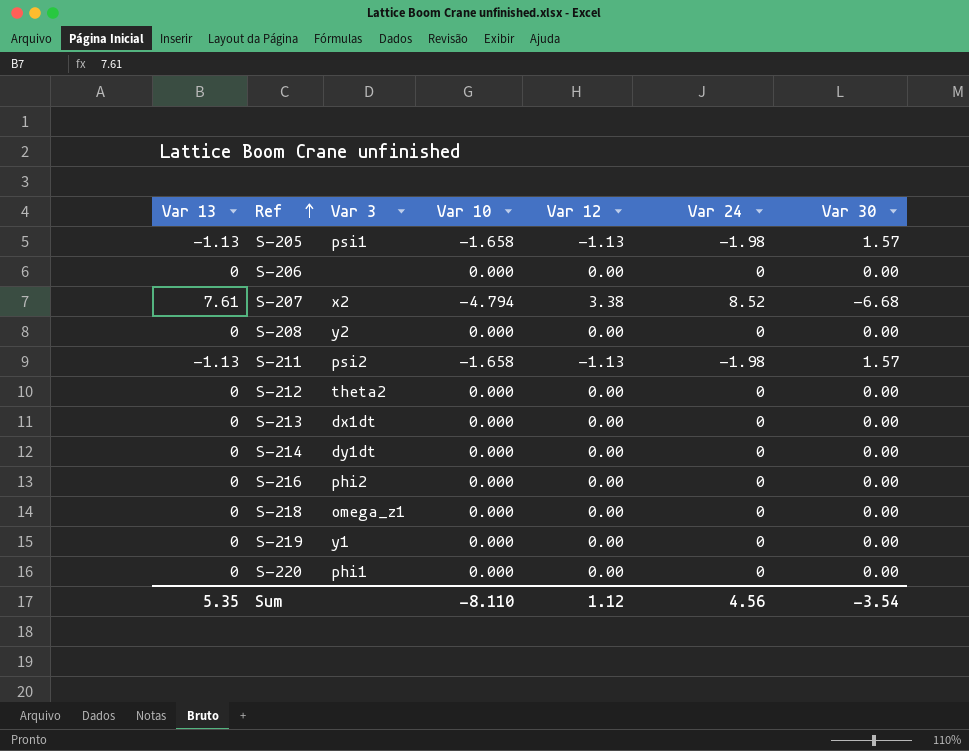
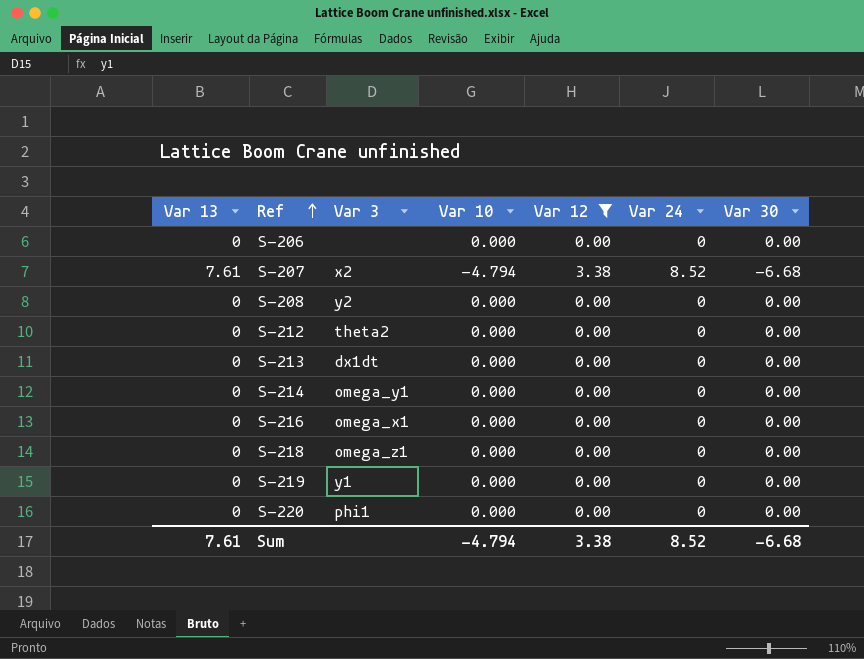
filter: none -> Var 12 != -1.13
S-214 | Var 3: dy1dt -> omega_y1
S-216 | Var 3: phi2 -> omega_x1
Sum | Var 13: 5.35 -> 7.61
Sum | Var 10: -8.110 -> -4.794
Sum | Var 12: 1.12 -> 3.38
Sum | Var 24: 4.56 -> 8.52
Sum | Var 30: -3.54 -> -6.68

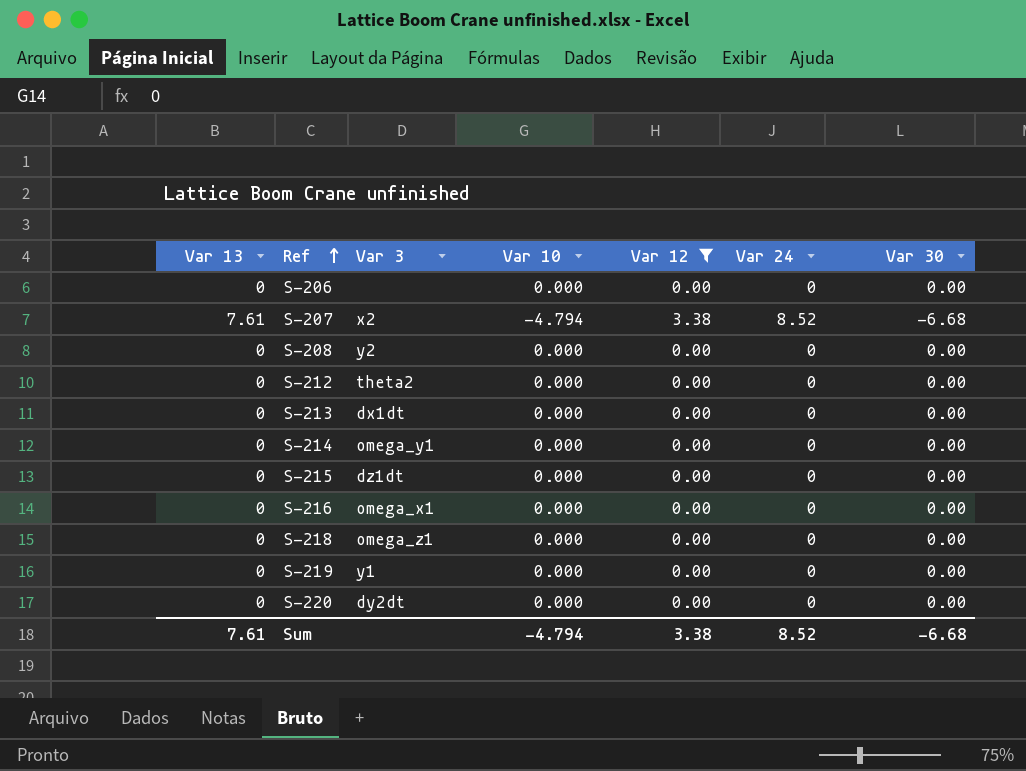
row S-215: none -> 0 | dz1dt | 0.000 | 0.00 | 0 | 0.00
S-220 | Var 3: phi1 -> dy2dt

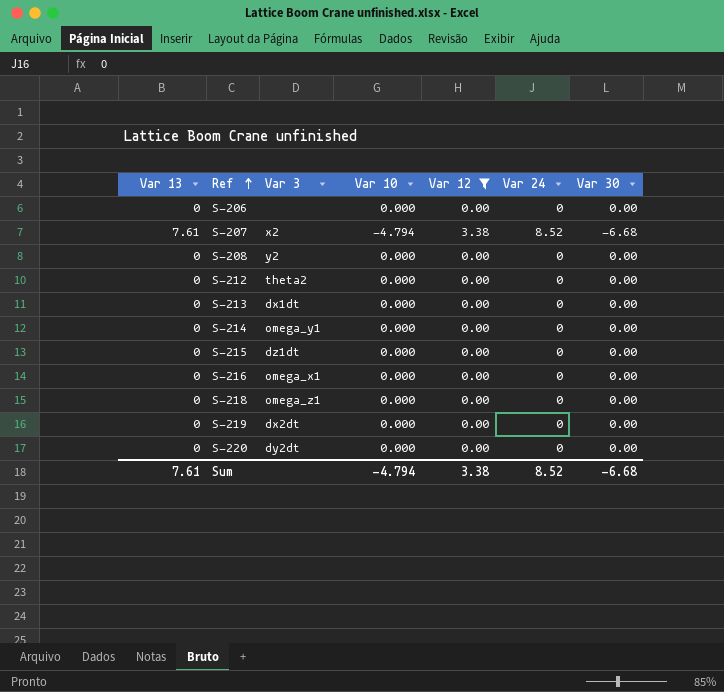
S-219 | Var 3: y1 -> dx2dt

